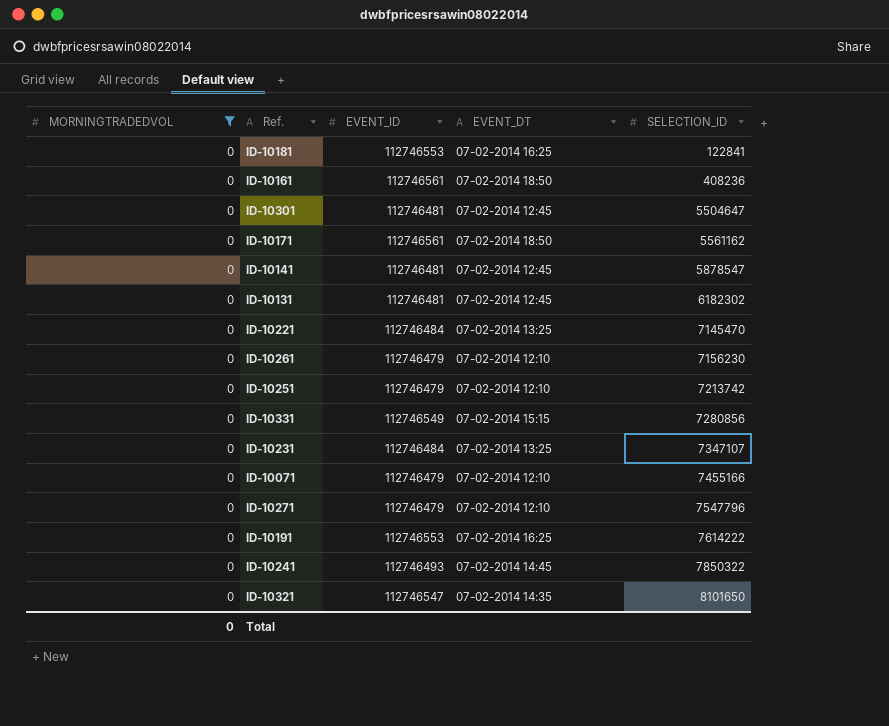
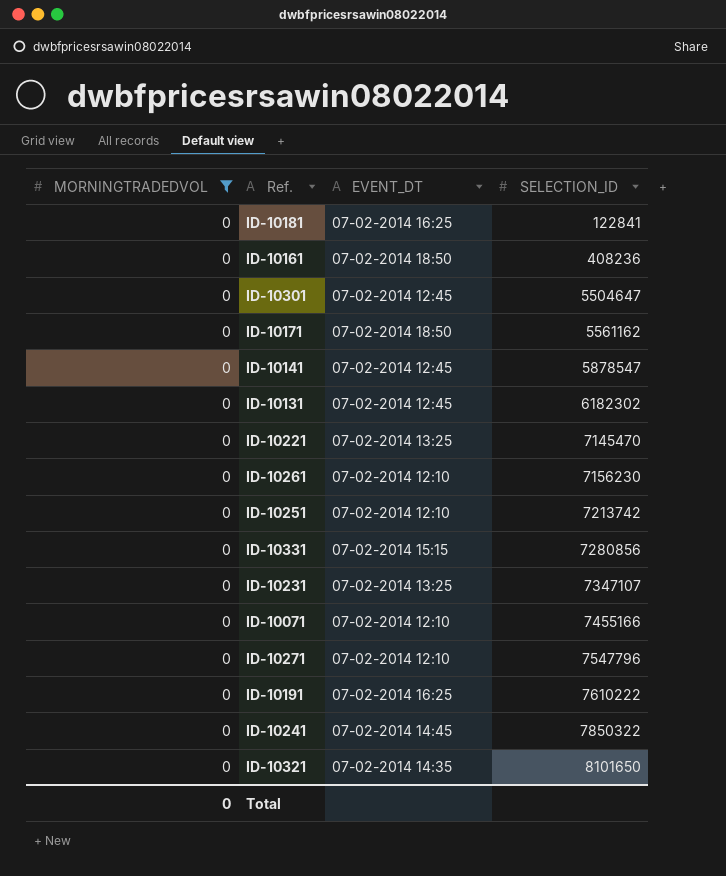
column EVENT_ID | position: 3 -> none
ID-10191 | SELECTION_ID: 7614222 -> 7610222

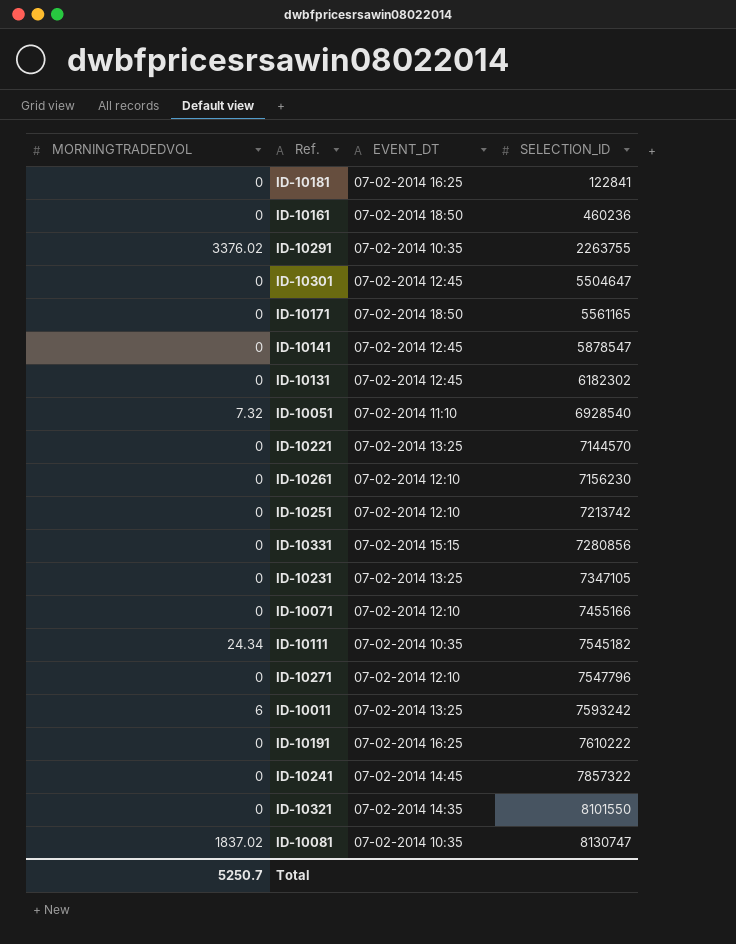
filter: MORNINGTRADEDVOL = 0 -> none
ID-10161 | SELECTION_ID: 408236 -> 460236
ID-10171 | SELECTION_ID: 5561162 -> 5561165
ID-10221 | SELECTION_ID: 7145470 -> 7144570
ID-10231 | SELECTION_ID: 7347107 -> 7347105
ID-10241 | SELECTION_ID: 7850322 -> 7857322
ID-10321 | SELECTION_ID: 8101650 -> 8101550
Total | MORNINGTRADEDVOL: 0 -> 5250.7

